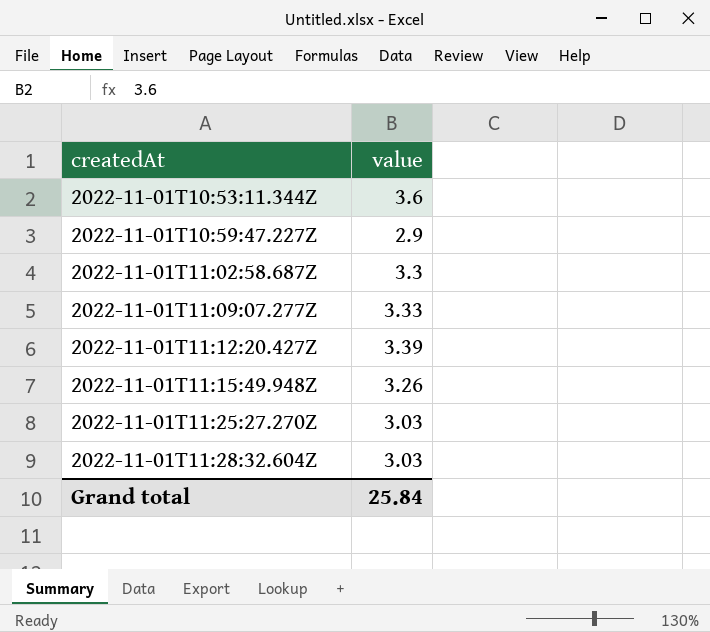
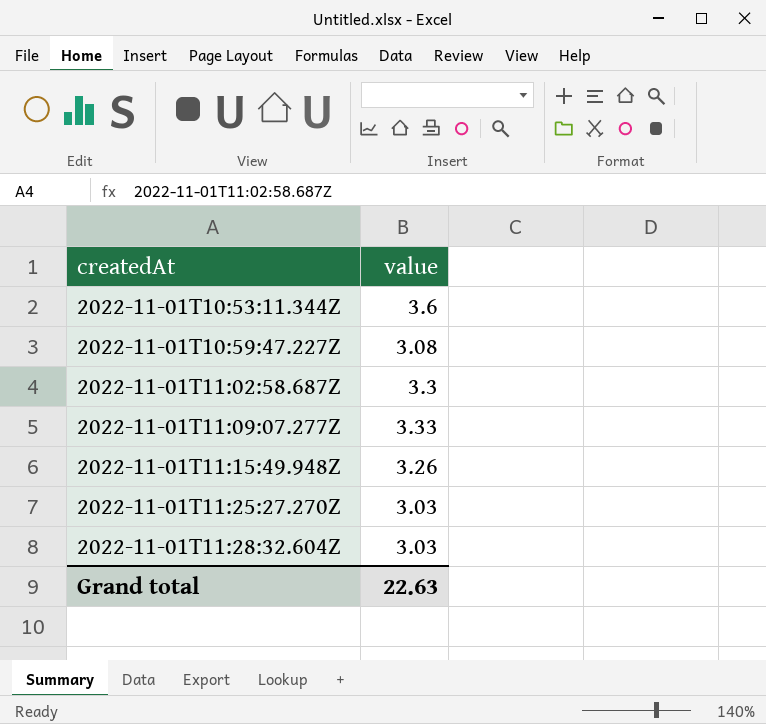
row 2022-11-01T11:12:20.427Z: 3.39 -> none
2022-11-01T10:59:47.227Z | value: 2.9 -> 3.08
Grand total | value: 25.84 -> 22.63

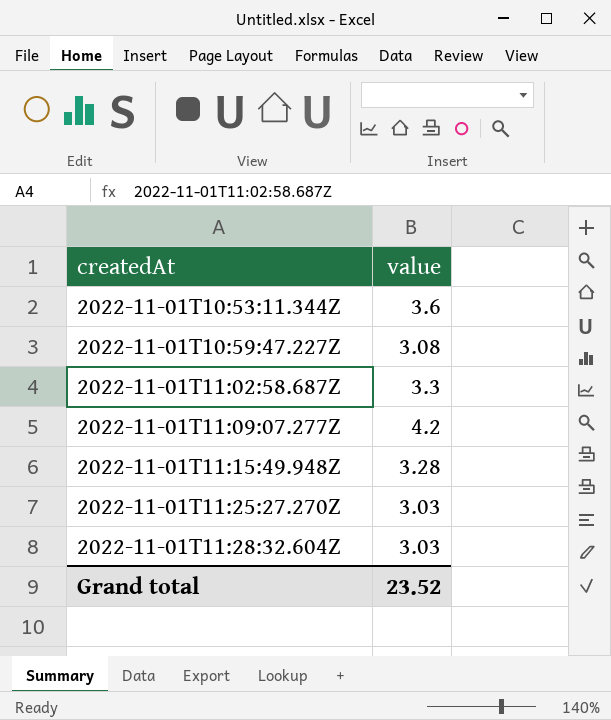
2022-11-01T11:09:07.277Z | value: 3.33 -> 4.2
2022-11-01T11:15:49.948Z | value: 3.26 -> 3.28
Grand total | value: 22.63 -> 23.52

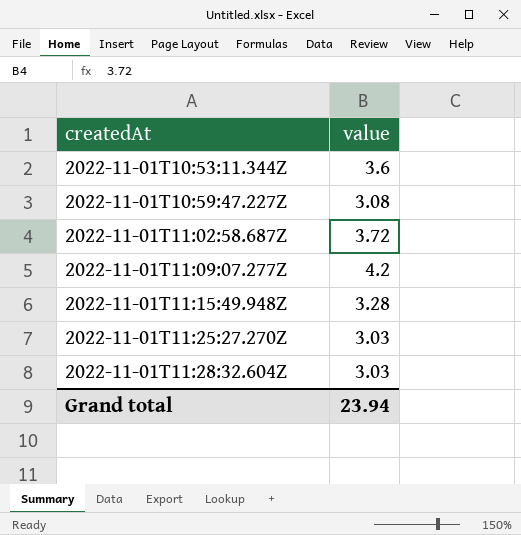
2022-11-01T11:02:58.687Z | value: 3.3 -> 3.72
Grand total | value: 23.52 -> 23.94

